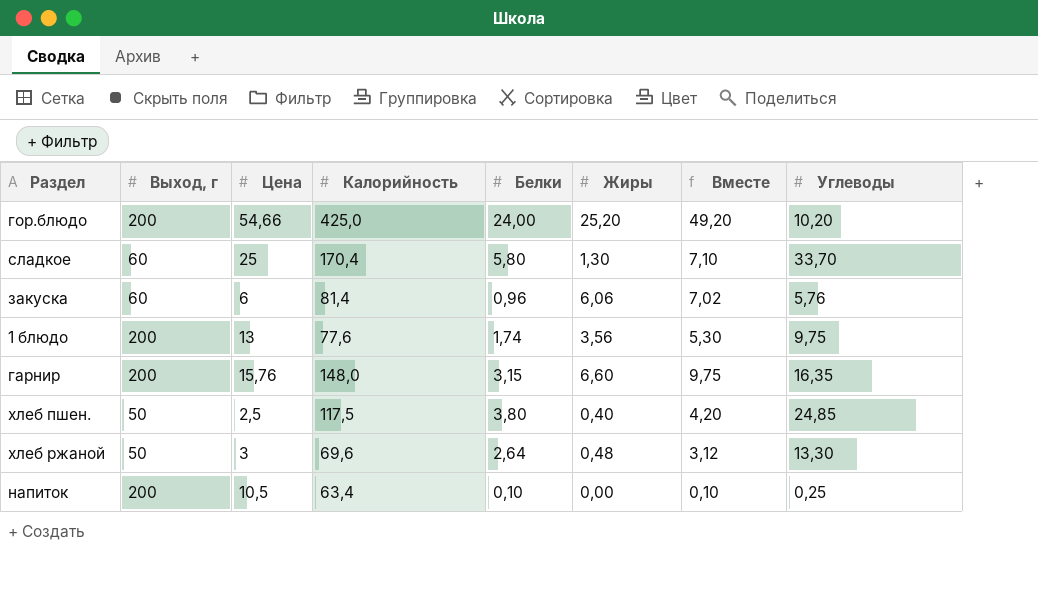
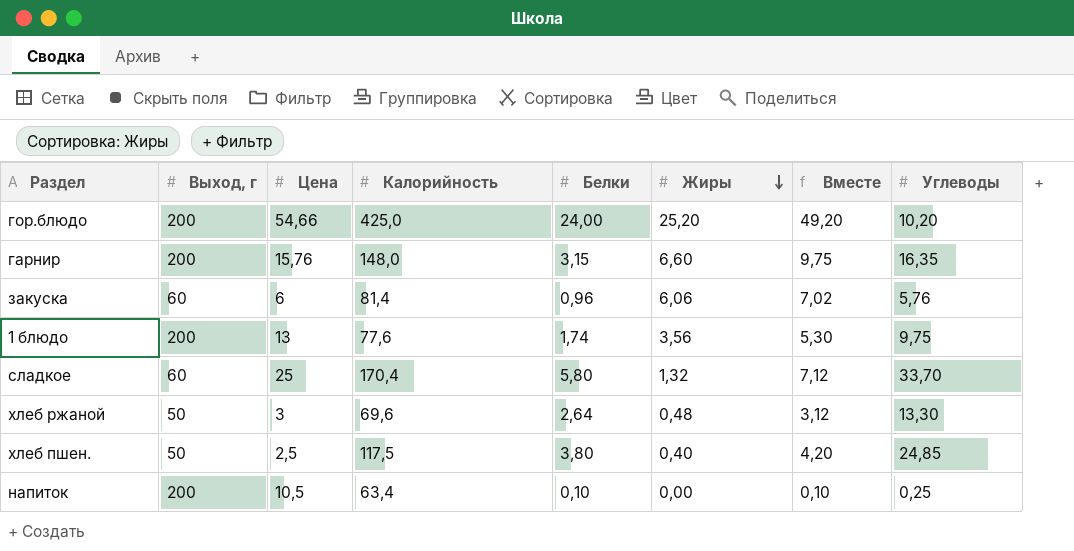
row order: none -> Жиры descending
сладкое | Жиры: 1,30 -> 1,32
сладкое | Вместе: 7,10 -> 7,12

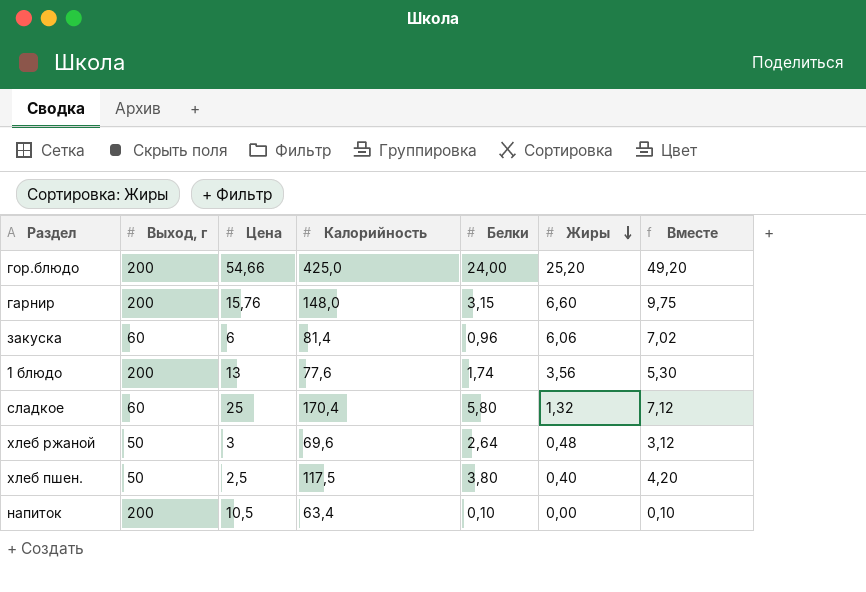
column Углеводы | position: 8 -> none

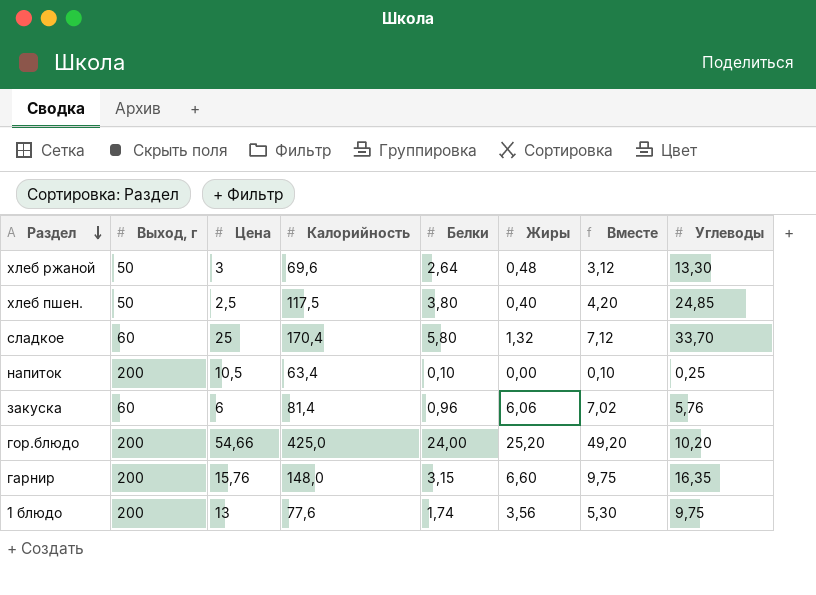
row order: Жиры descending -> Раздел descending
column Углеводы | position: none -> 8

